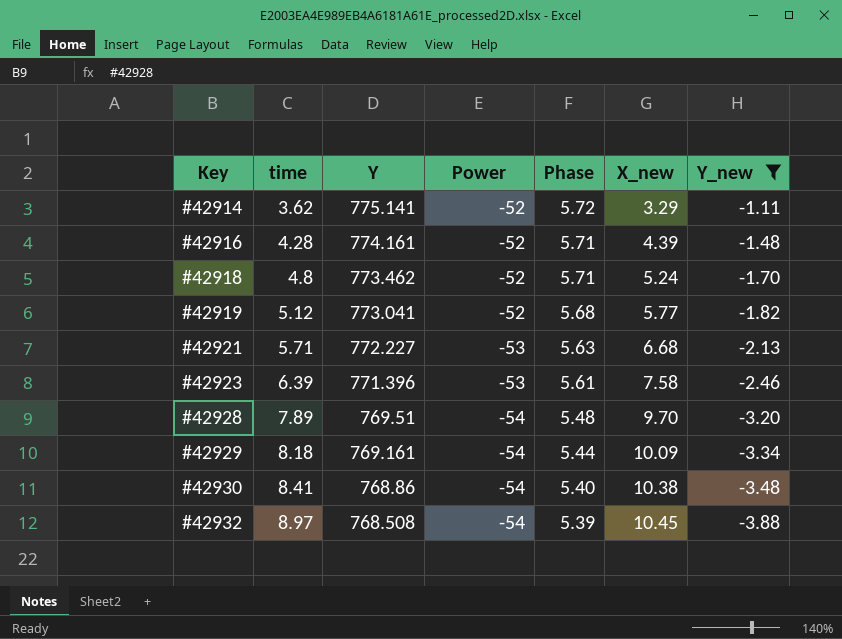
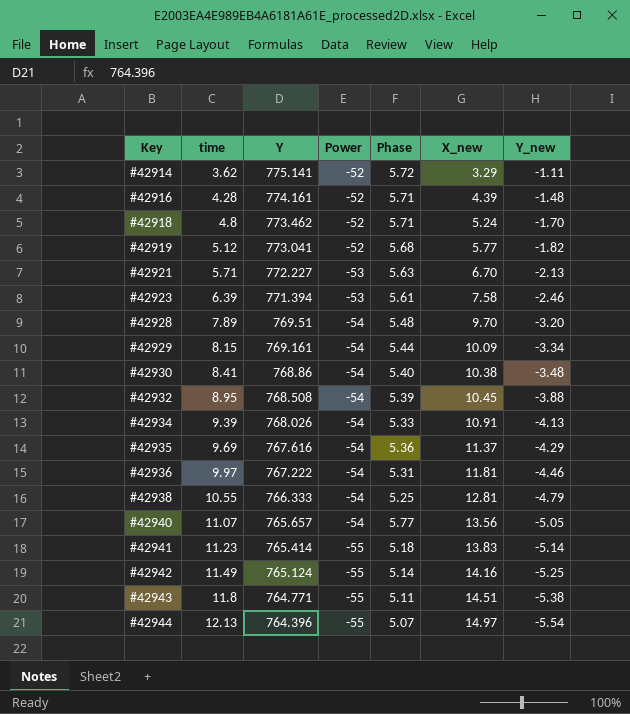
filter: Y_new >= -3.88 -> none
#42921 | X_new: 6.68 -> 6.70
#42923 | Y: 771.396 -> 771.394
#42929 | time: 8.18 -> 8.15
#42932 | time: 8.97 -> 8.95

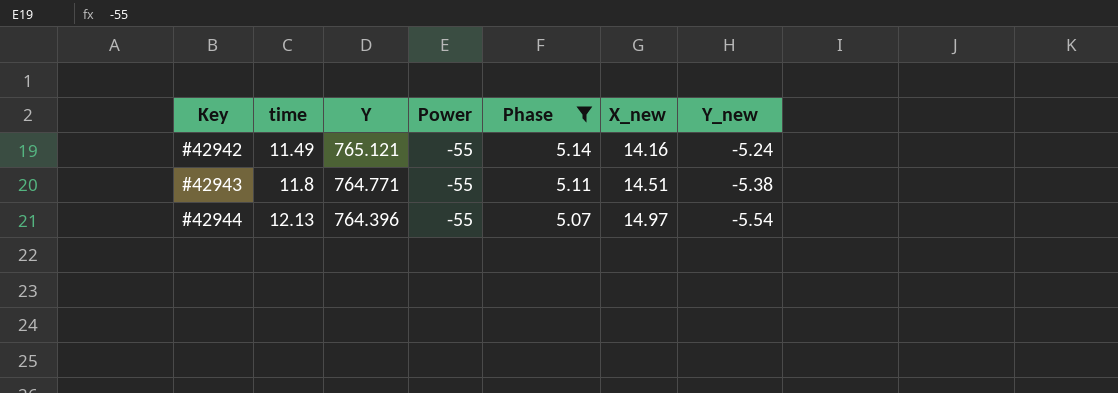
filter: none -> Phase <= 5.14
#42942 | Y: 765.124 -> 765.121
#42942 | Y_new: -5.25 -> -5.24

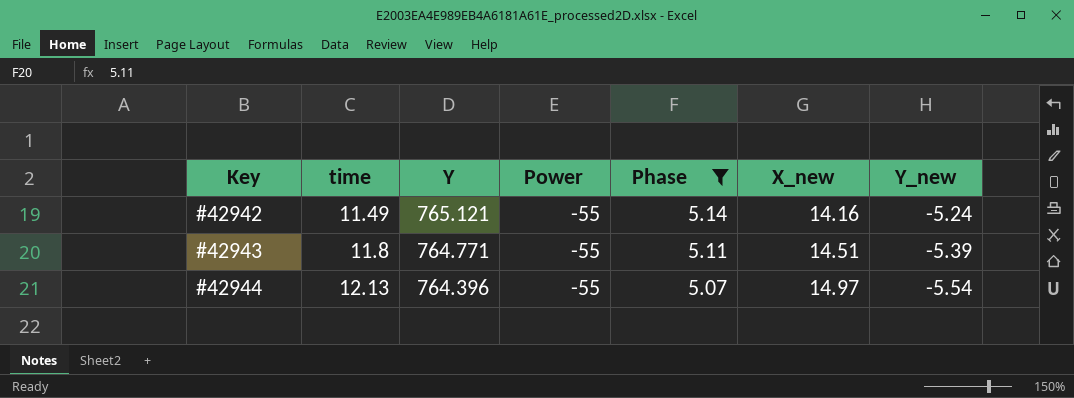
#42943 | Y_new: -5.38 -> -5.39

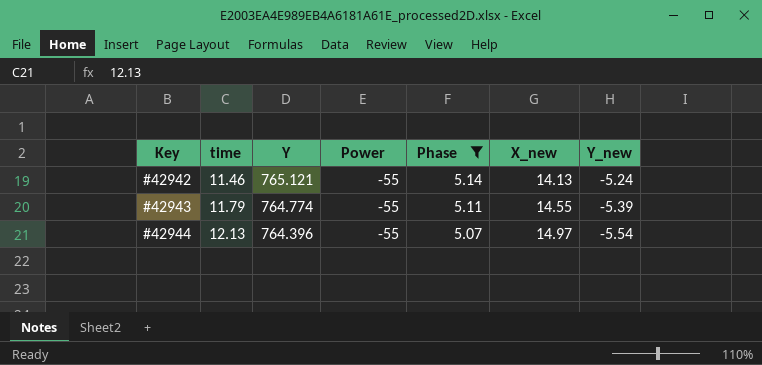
#42942 | time: 11.49 -> 11.46
#42942 | X_new: 14.16 -> 14.13
#42943 | time: 11.8 -> 11.79
#42943 | Y: 764.771 -> 764.774
#42943 | X_new: 14.51 -> 14.55

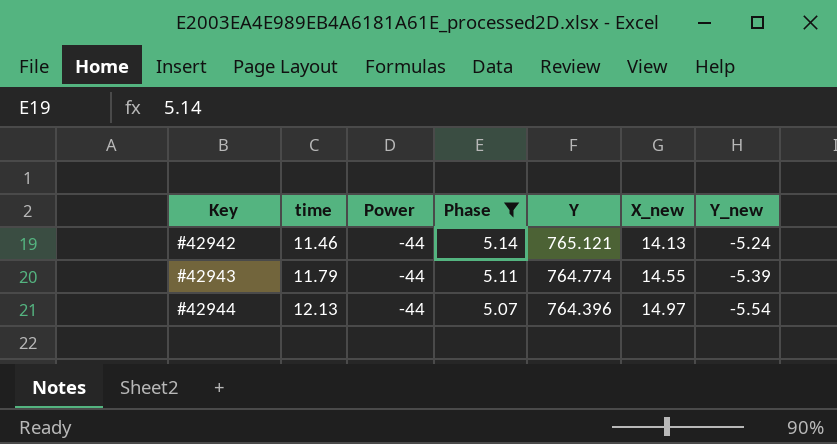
column Y | position: 3 -> 5
#42942 | Power: -55 -> -44
#42943 | Power: -55 -> -44
#42944 | Power: -55 -> -44

